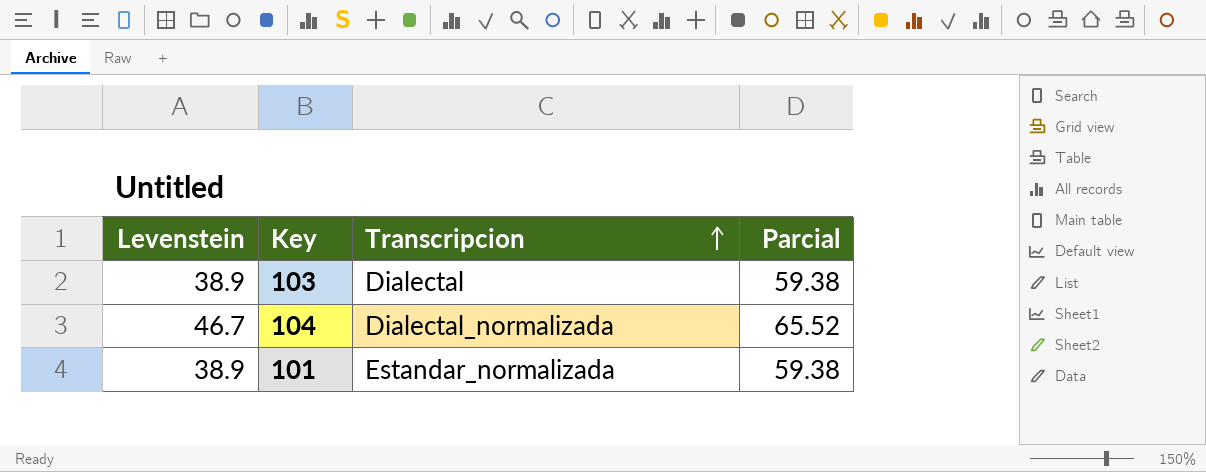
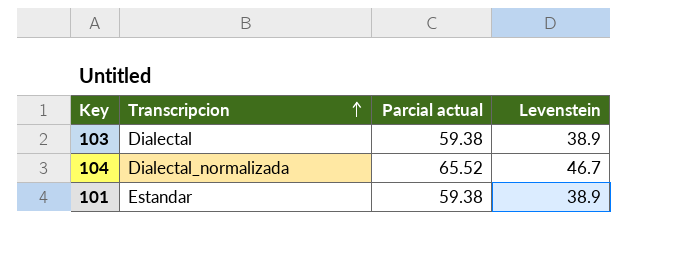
column name: Parcial -> Parcial actual
column Levenstein | position: 1 -> 4
101 | Transcripcion: Estandar_normalizada -> Estandar

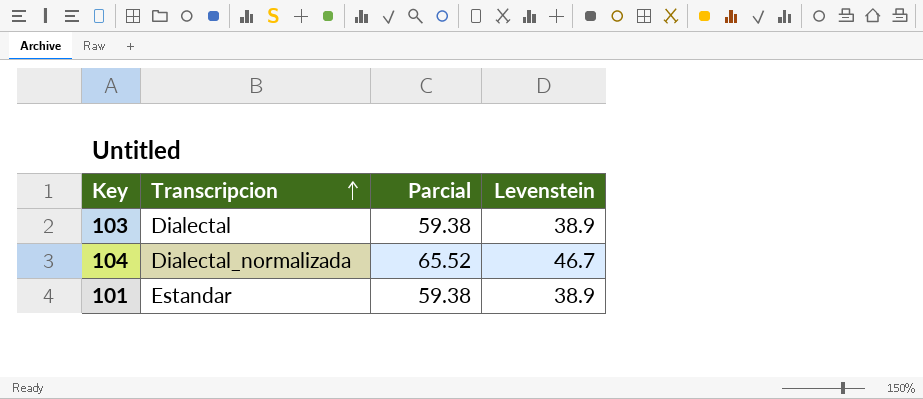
column name: Parcial actual -> Parcial

